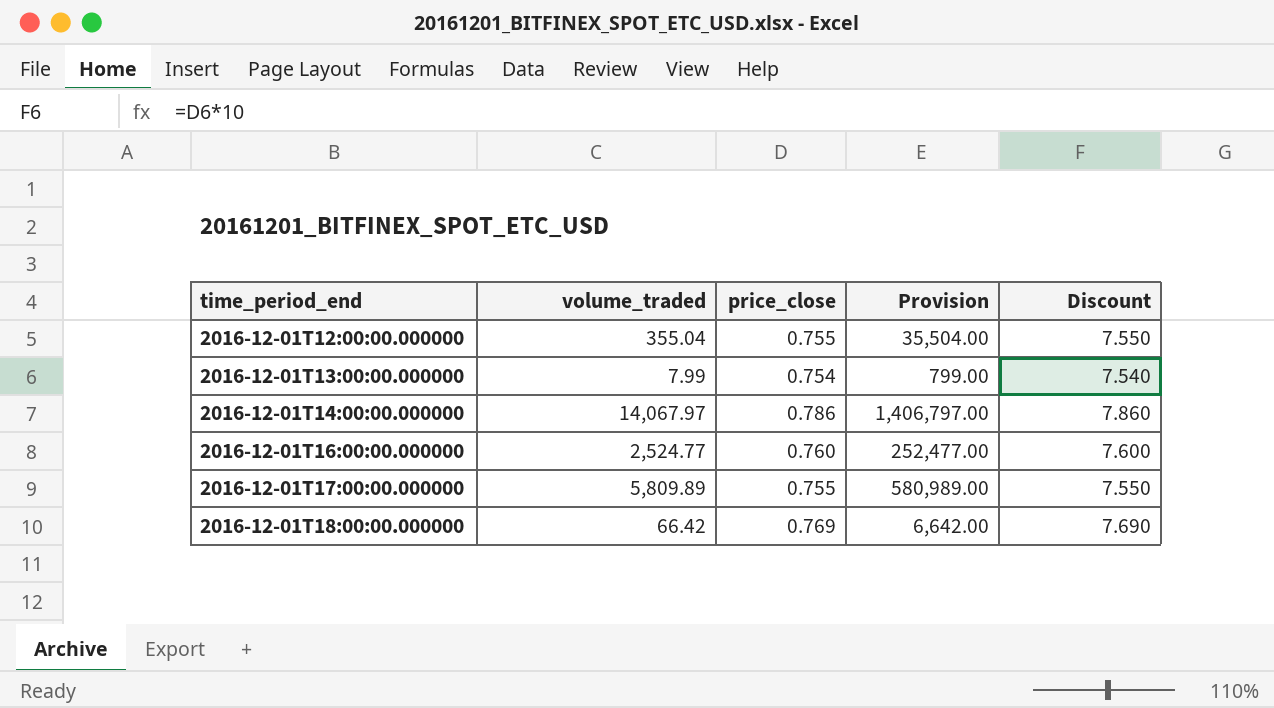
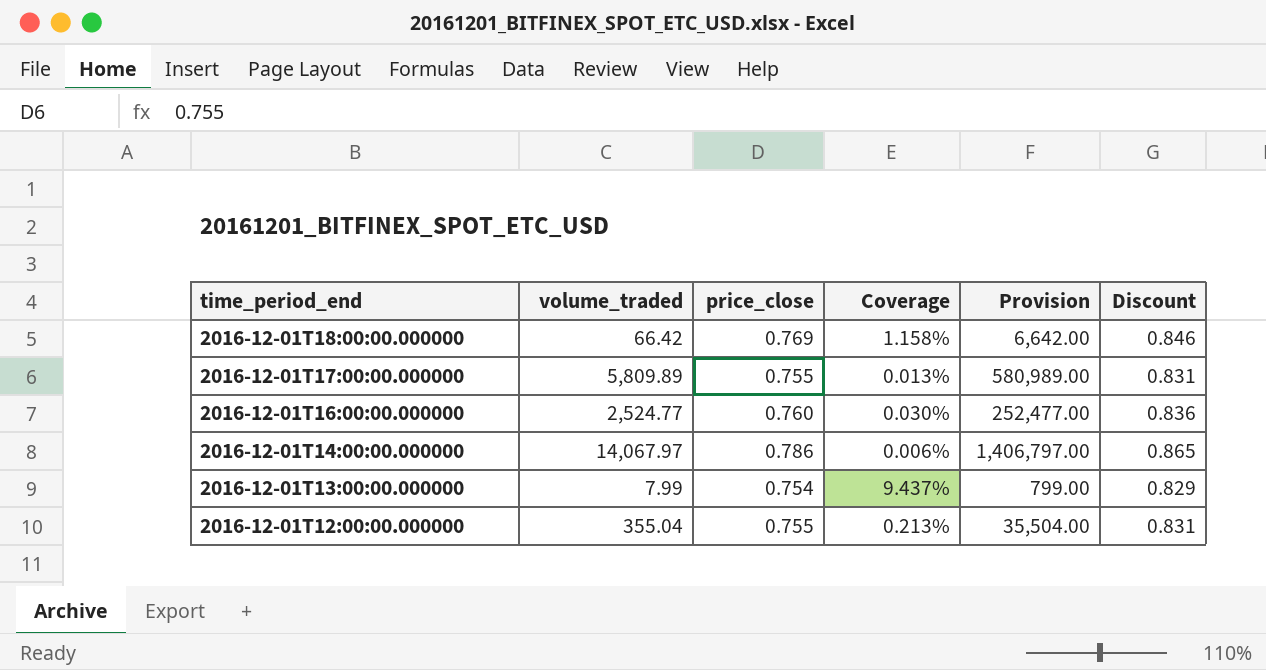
row order: time_period_end ascending -> time_period_end descending
column Coverage | formula: none -> [price_close] / [volume_traded]
column Discount | formula: [price_close] * 10 -> [price_close] * 1.1

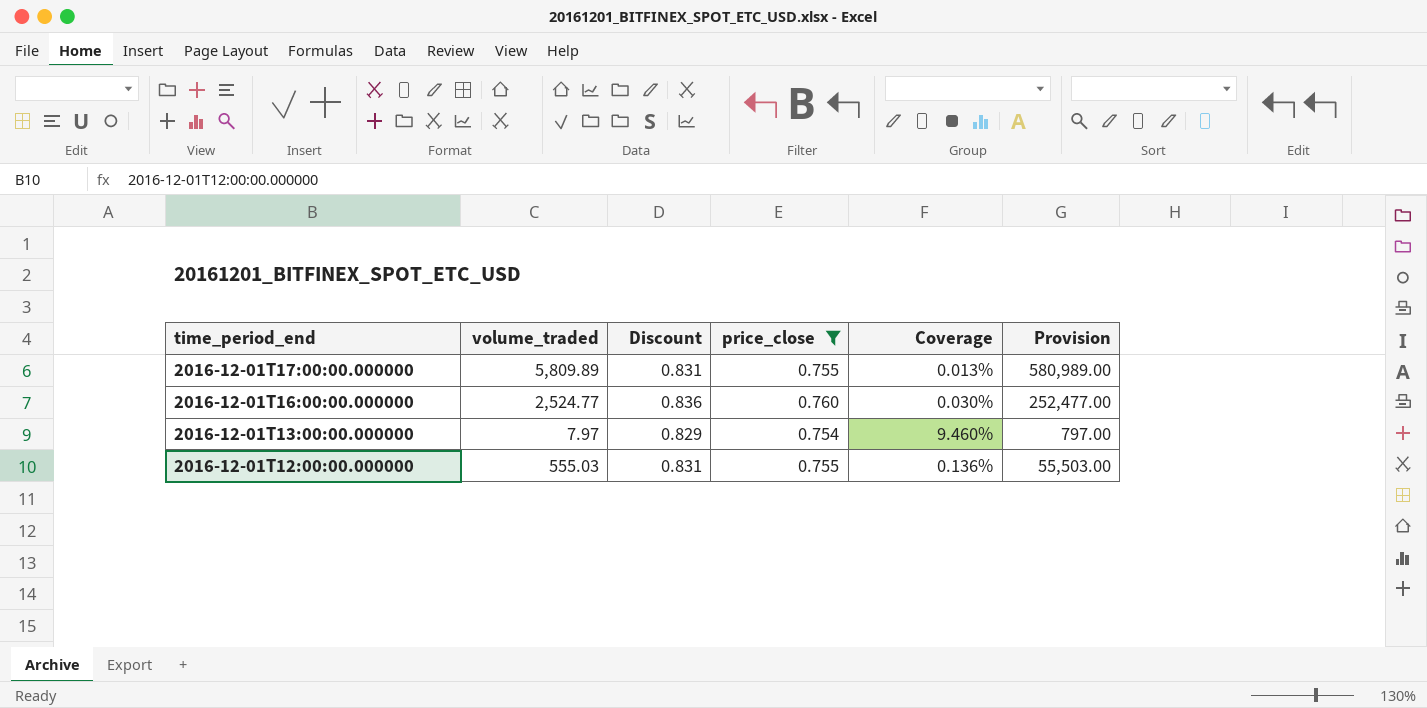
filter: none -> price_close <= 0.760
column Discount | position: 6 -> 3
2016-12-01T13:00:00.000000 | volume_traded: 7.99 -> 7.97
2016-12-01T13:00:00.000000 | Coverage: 9.437% -> 9.460%
2016-12-01T13:00:00.000000 | Provision: 799.00 -> 797.00
2016-12-01T12:00:00.000000 | volume_traded: 355.04 -> 555.03
2016-12-01T12:00:00.000000 | Coverage: 0.213% -> 0.136%
2016-12-01T12:00:00.000000 | Provision: 35,504.00 -> 55,503.00

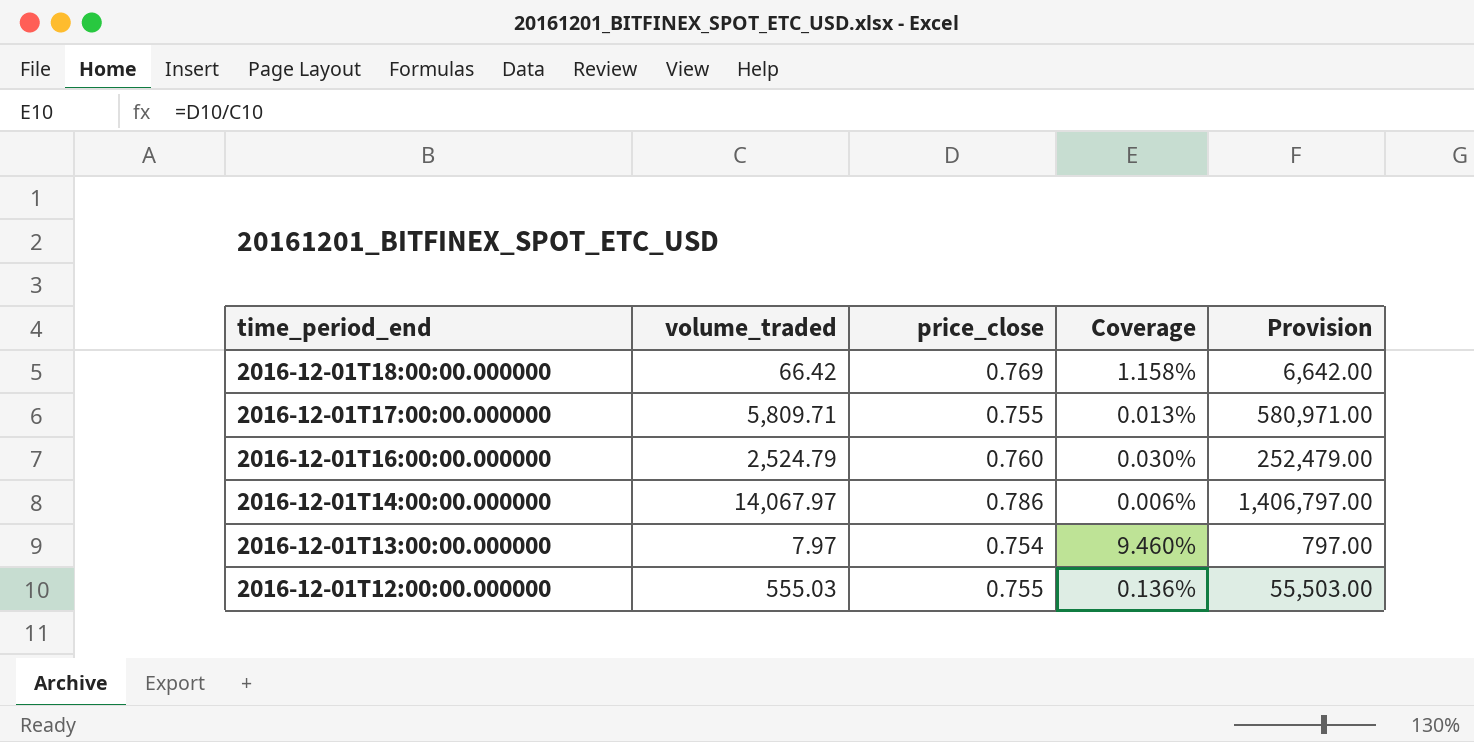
filter: price_close <= 0.760 -> none
column Discount | formula: [price_close] * 1.1 -> none
2016-12-01T17:00:00.000000 | volume_traded: 5,809.89 -> 5,809.71
2016-12-01T17:00:00.000000 | Provision: 580,989.00 -> 580,971.00
2016-12-01T16:00:00.000000 | volume_traded: 2,524.77 -> 2,524.79
2016-12-01T16:00:00.000000 | Provision: 252,477.00 -> 252,479.00

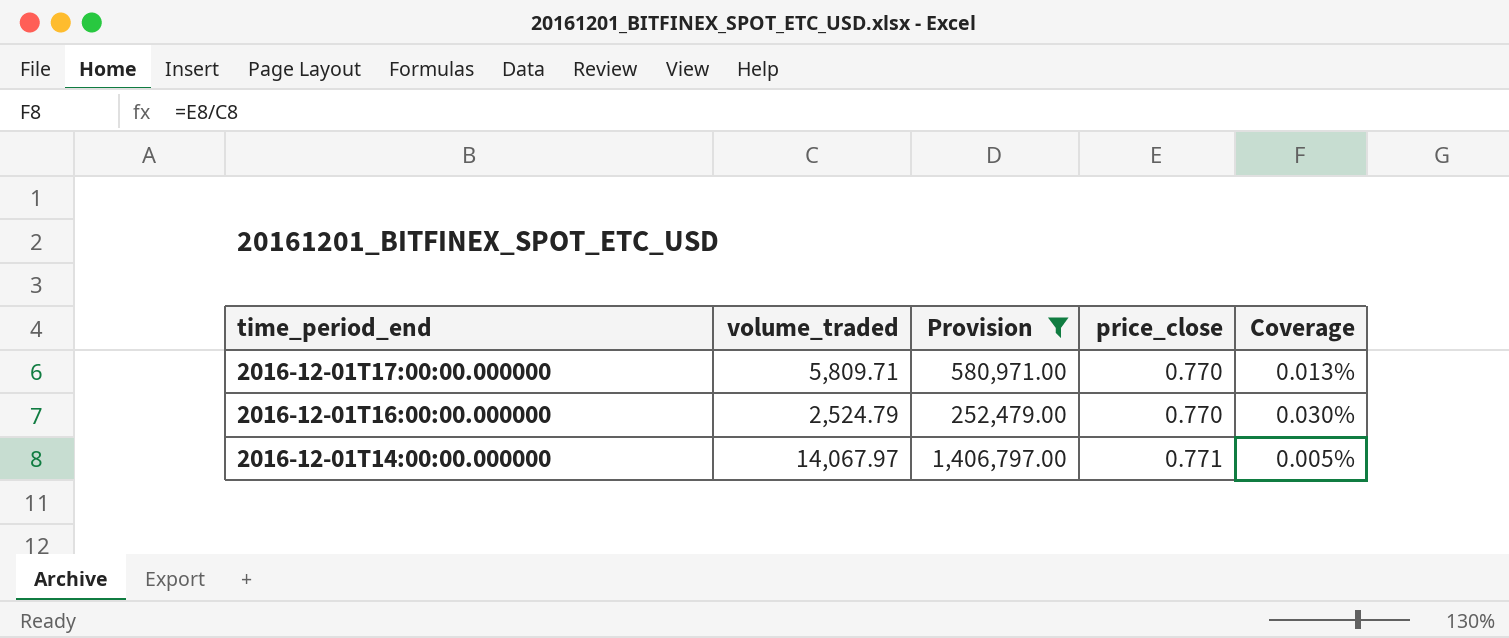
filter: none -> Provision >= 252,479.00
column Provision | position: 5 -> 3
2016-12-01T17:00:00.000000 | price_close: 0.755 -> 0.770
2016-12-01T16:00:00.000000 | price_close: 0.760 -> 0.770
2016-12-01T14:00:00.000000 | price_close: 0.786 -> 0.771
2016-12-01T14:00:00.000000 | Coverage: 0.006% -> 0.005%

